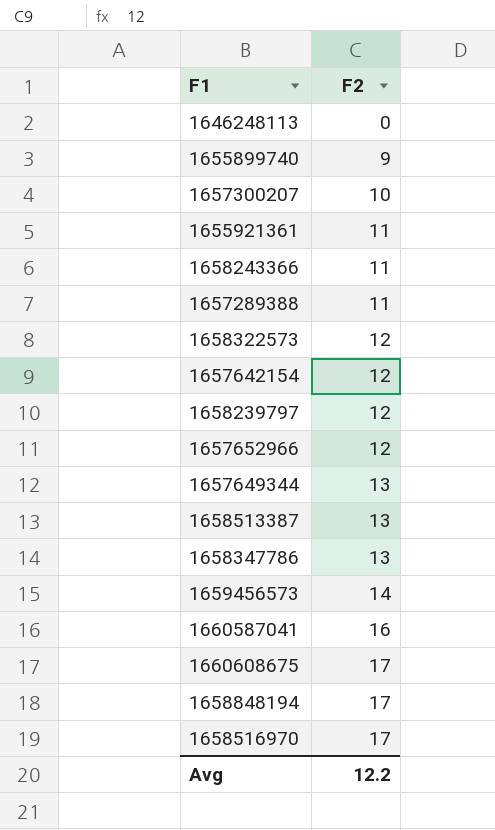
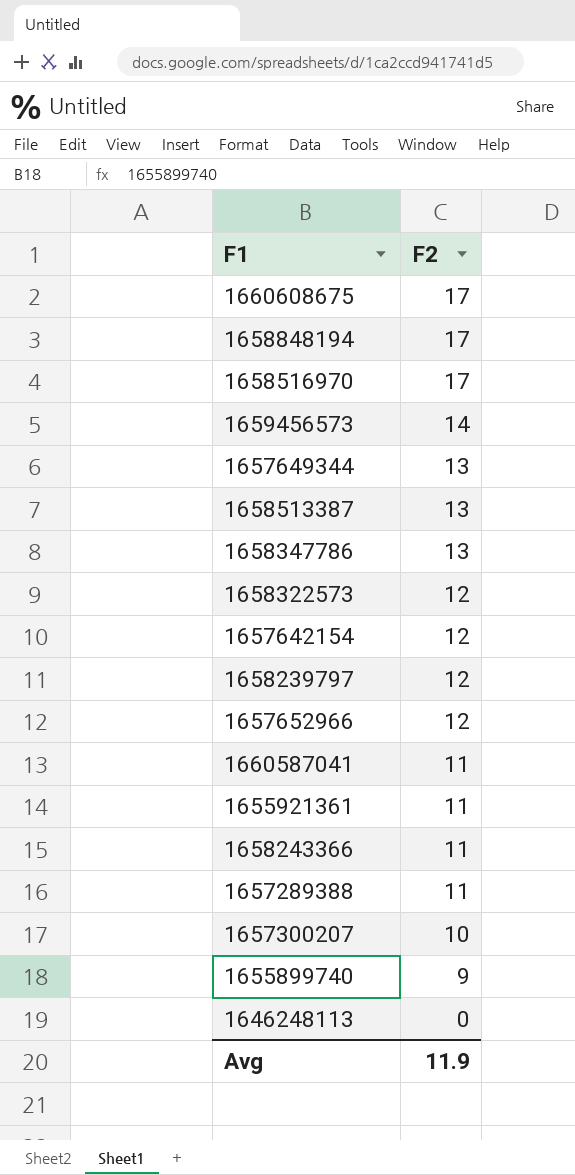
row order: F2 ascending -> F2 descending
1660587041 | F2: 16 -> 11
Avg | F2: 12.2 -> 11.9

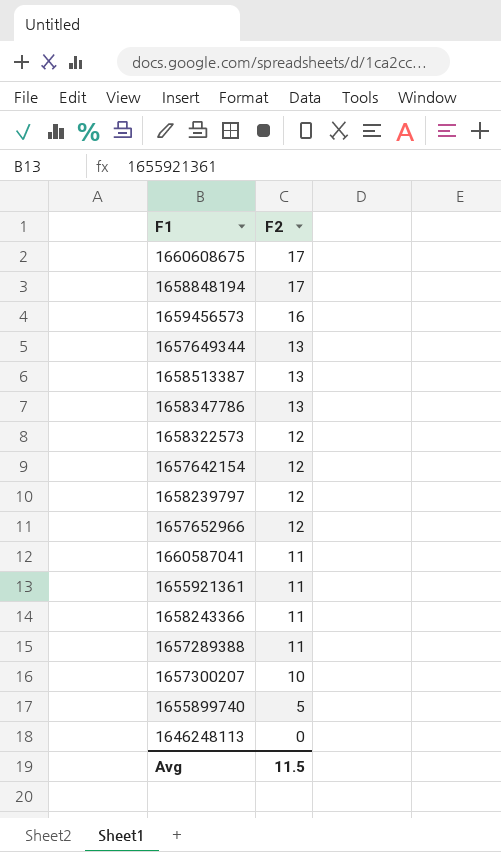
row 1658516970: 17 -> none
1659456573 | F2: 14 -> 16
1655899740 | F2: 9 -> 5
Avg | F2: 11.9 -> 11.5

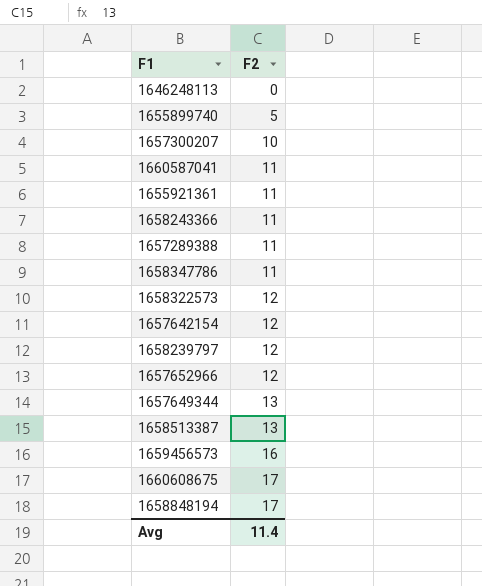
row order: F2 descending -> F2 ascending
1658347786 | F2: 13 -> 11
Avg | F2: 11.5 -> 11.4

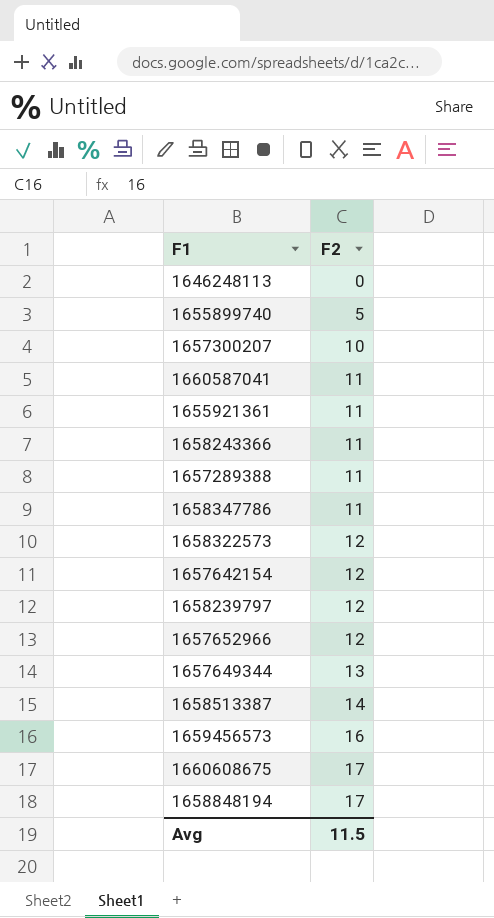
1658513387 | F2: 13 -> 14
Avg | F2: 11.4 -> 11.5

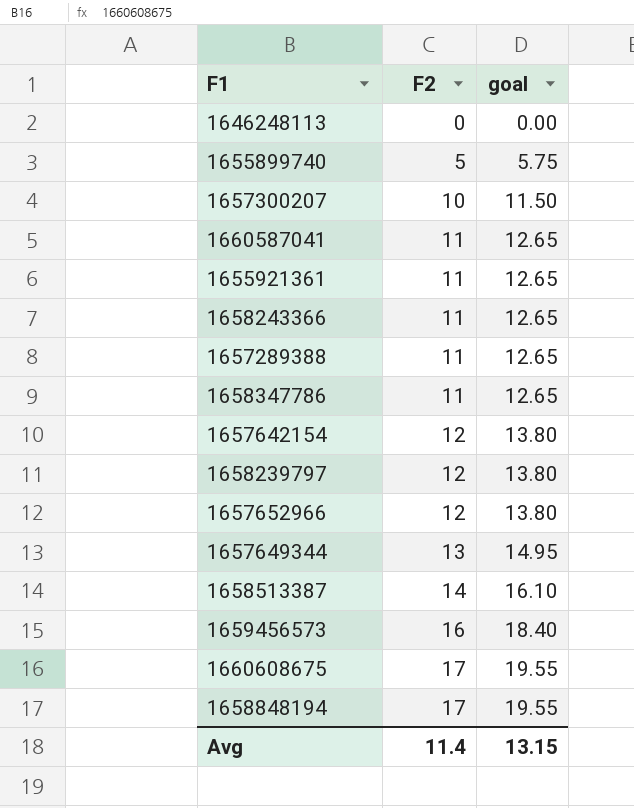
column goal | formula: none -> [F2] * 1.15
row 1658322573: 12 -> none
Avg | F2: 11.5 -> 11.4

